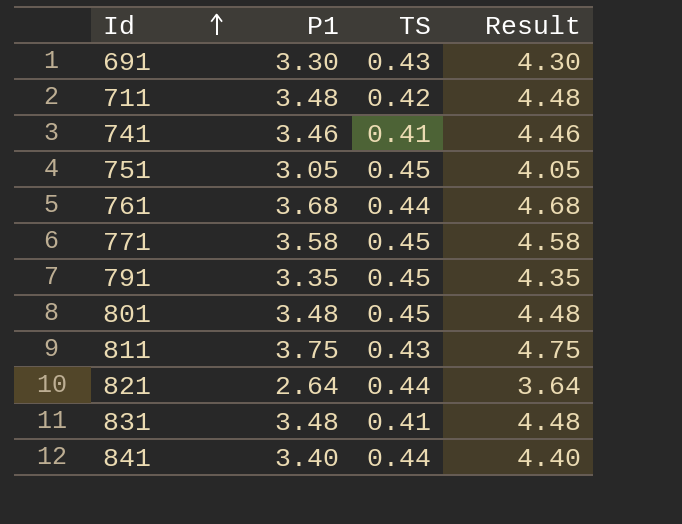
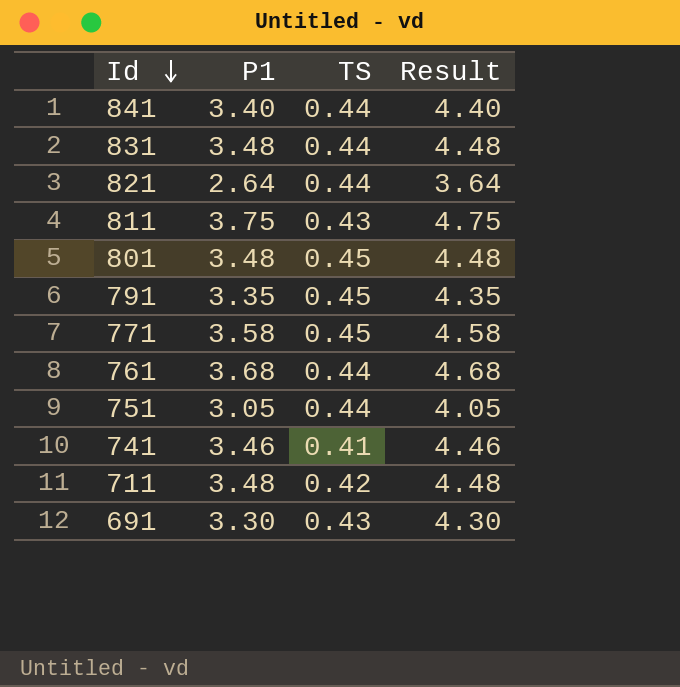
row order: Id ascending -> Id descending
831 | TS: 0.41 -> 0.44
751 | TS: 0.45 -> 0.44

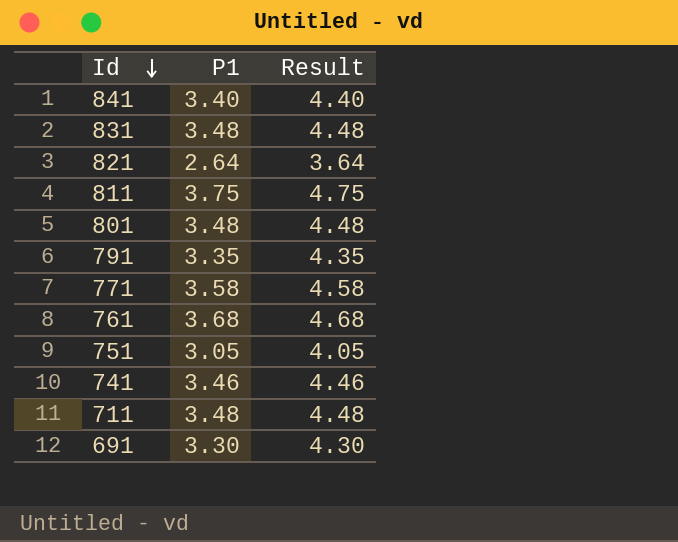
column TS | position: 3 -> none

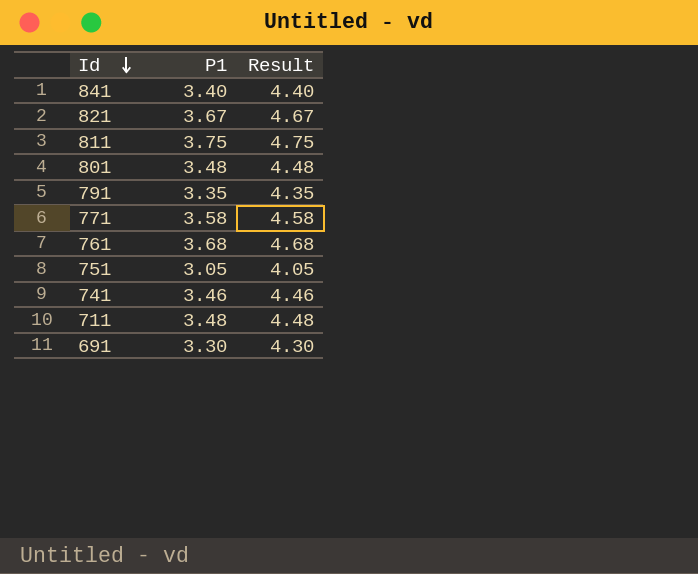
row 831: 3.48 | 4.48 -> none
821 | P1: 2.64 -> 3.67
821 | Result: 3.64 -> 4.67

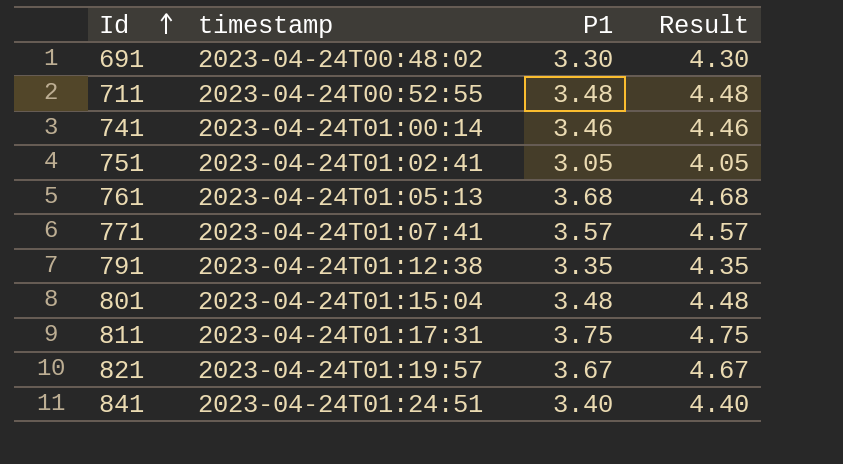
row order: Id descending -> Id ascending
column timestamp | position: none -> 2
771 | P1: 3.58 -> 3.57
771 | Result: 4.58 -> 4.57

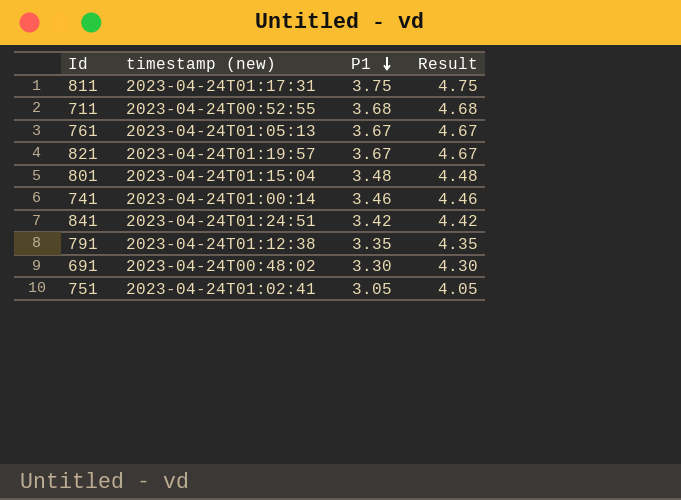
row order: Id ascending -> P1 descending
column name: timestamp -> timestamp (new)
row 771: 2023-04-24T01:07:41 | 3.57 | 4.57 -> none
711 | P1: 3.48 -> 3.68
711 | Result: 4.48 -> 4.68
761 | P1: 3.68 -> 3.67
761 | Result: 4.68 -> 4.67
841 | P1: 3.40 -> 3.42
841 | Result: 4.40 -> 4.42

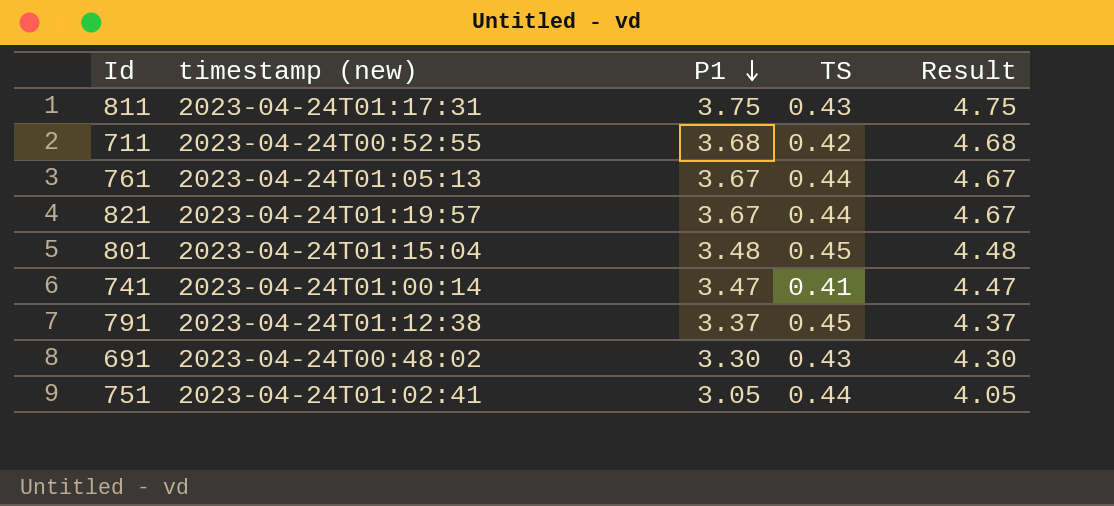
column TS | position: none -> 4
row 841: 2023-04-24T01:24:51 | 3.42 | 4.42 -> none
741 | P1: 3.46 -> 3.47
741 | Result: 4.46 -> 4.47
791 | P1: 3.35 -> 3.37
791 | Result: 4.35 -> 4.37

